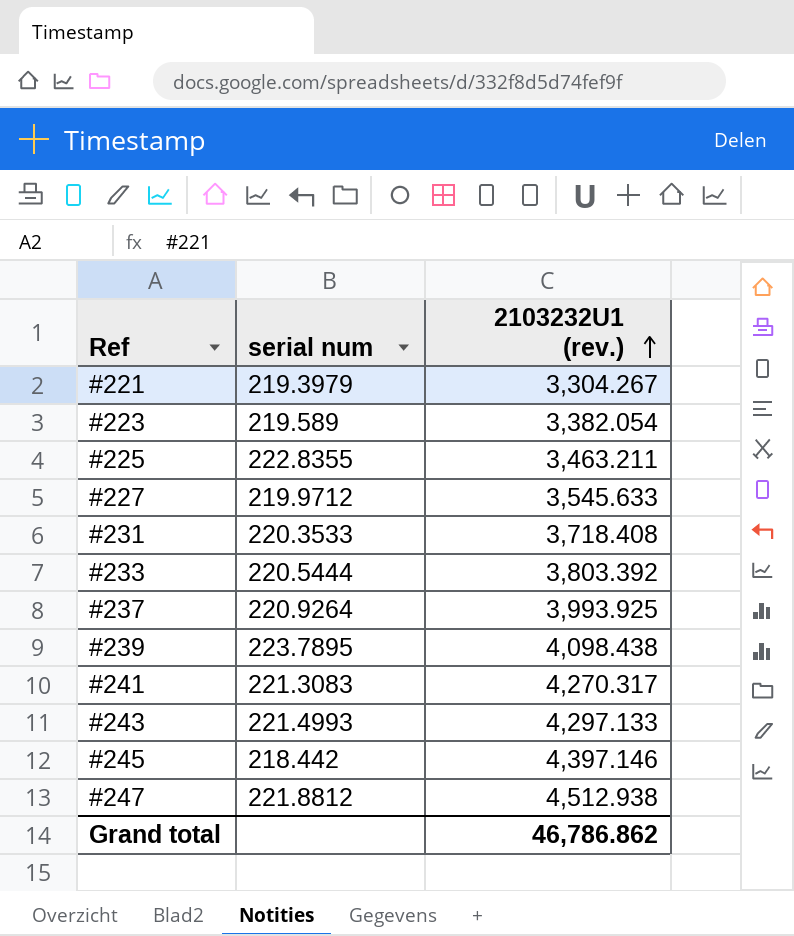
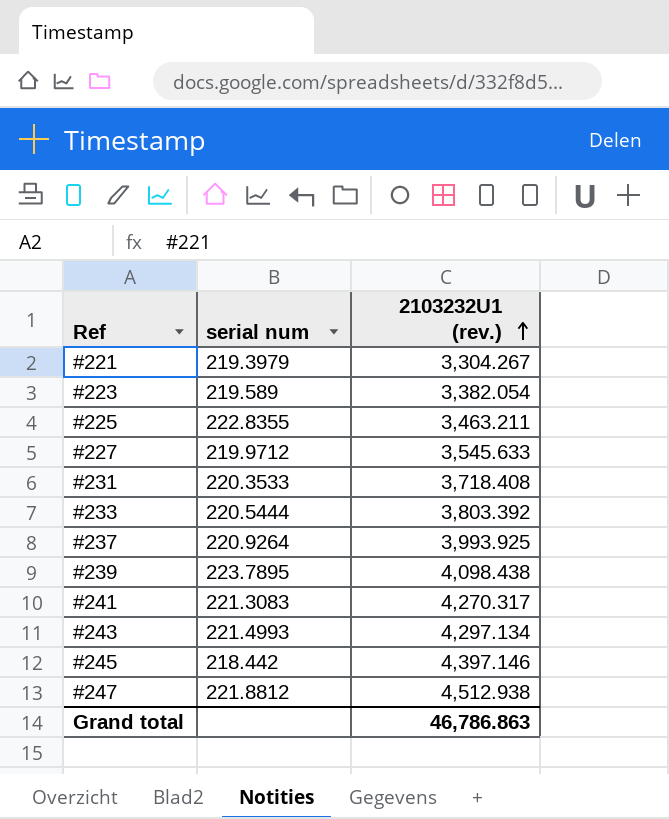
#243 | 2103232U1 (rev.): 4,297.133 -> 4,297.134
Grand total | 2103232U1 (rev.): 46,786.862 -> 46,786.863

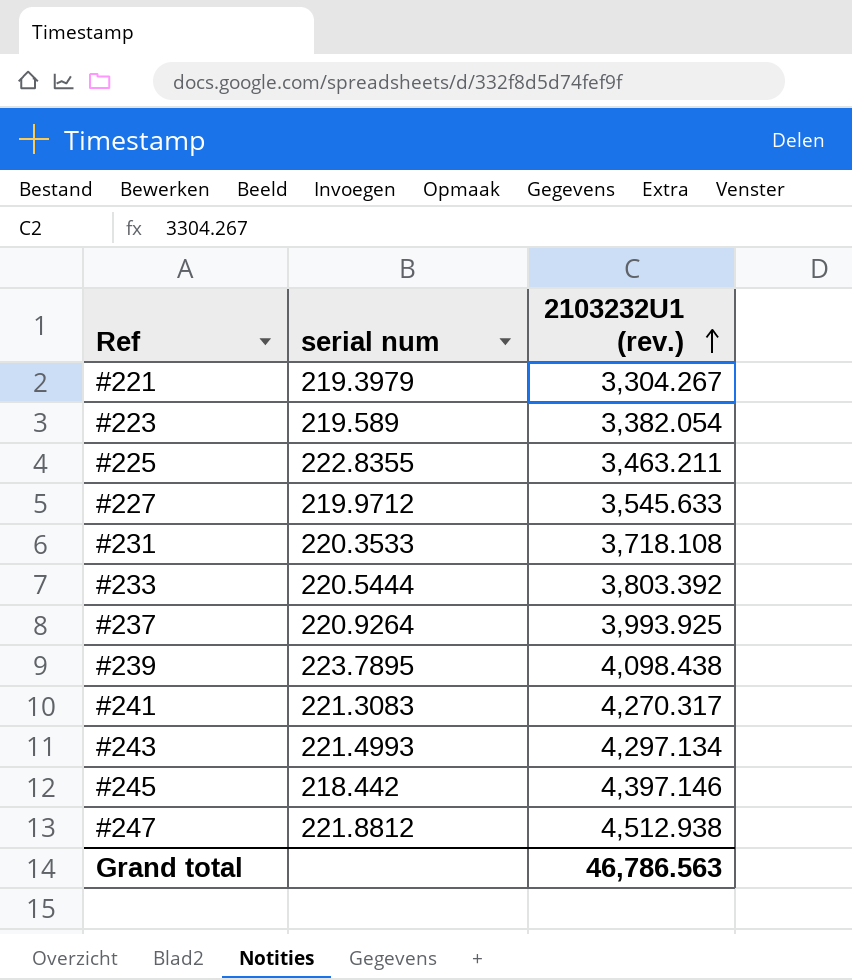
#231 | 2103232U1 (rev.): 3,718.408 -> 3,718.108
Grand total | 2103232U1 (rev.): 46,786.863 -> 46,786.563

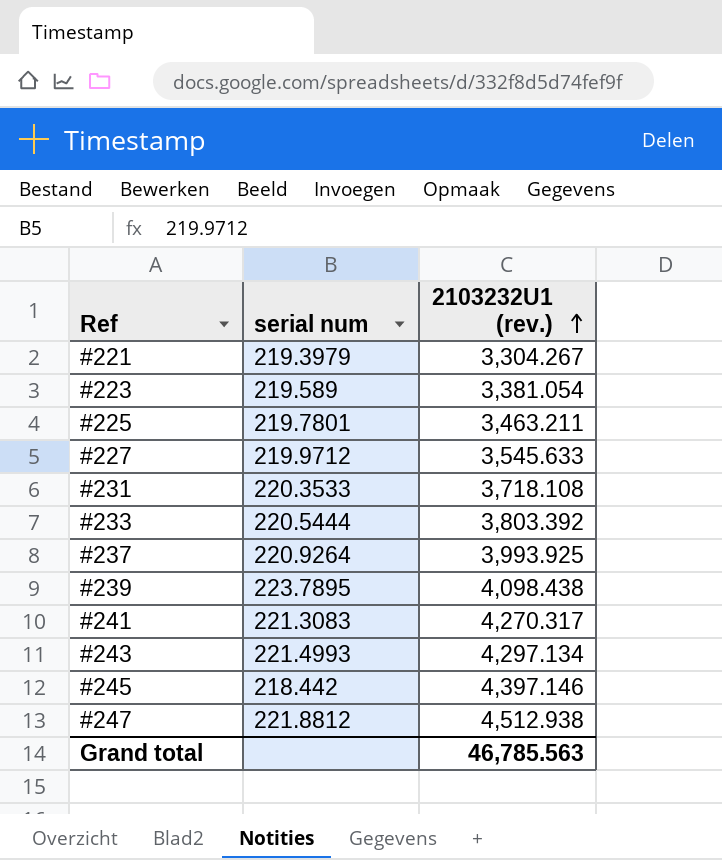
#223 | 2103232U1 (rev.): 3,382.054 -> 3,381.054
#225 | serial num: 222.8355 -> 219.7801
Grand total | 2103232U1 (rev.): 46,786.563 -> 46,785.563

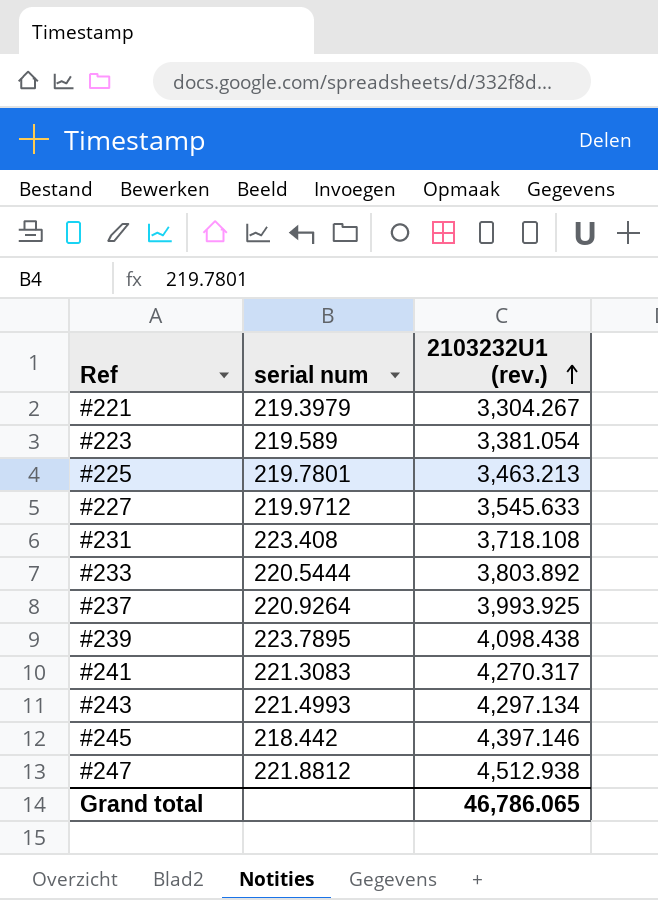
#225 | 2103232U1 (rev.): 3,463.211 -> 3,463.213
#231 | serial num: 220.3533 -> 223.408
#233 | 2103232U1 (rev.): 3,803.392 -> 3,803.892
Grand total | 2103232U1 (rev.): 46,785.563 -> 46,786.065

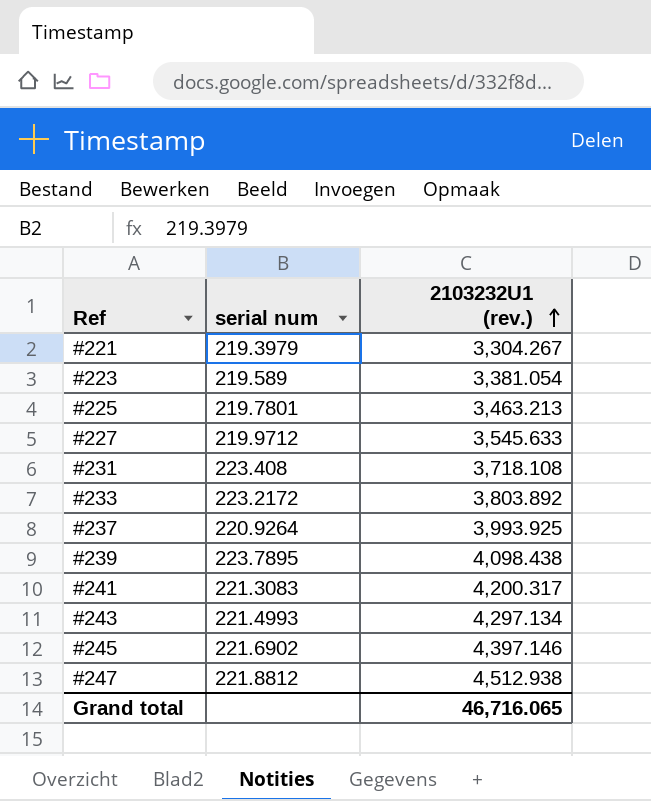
#233 | serial num: 220.5444 -> 223.2172
#241 | 2103232U1 (rev.): 4,270.317 -> 4,200.317
#245 | serial num: 218.442 -> 221.6902
Grand total | 2103232U1 (rev.): 46,786.065 -> 46,716.065

